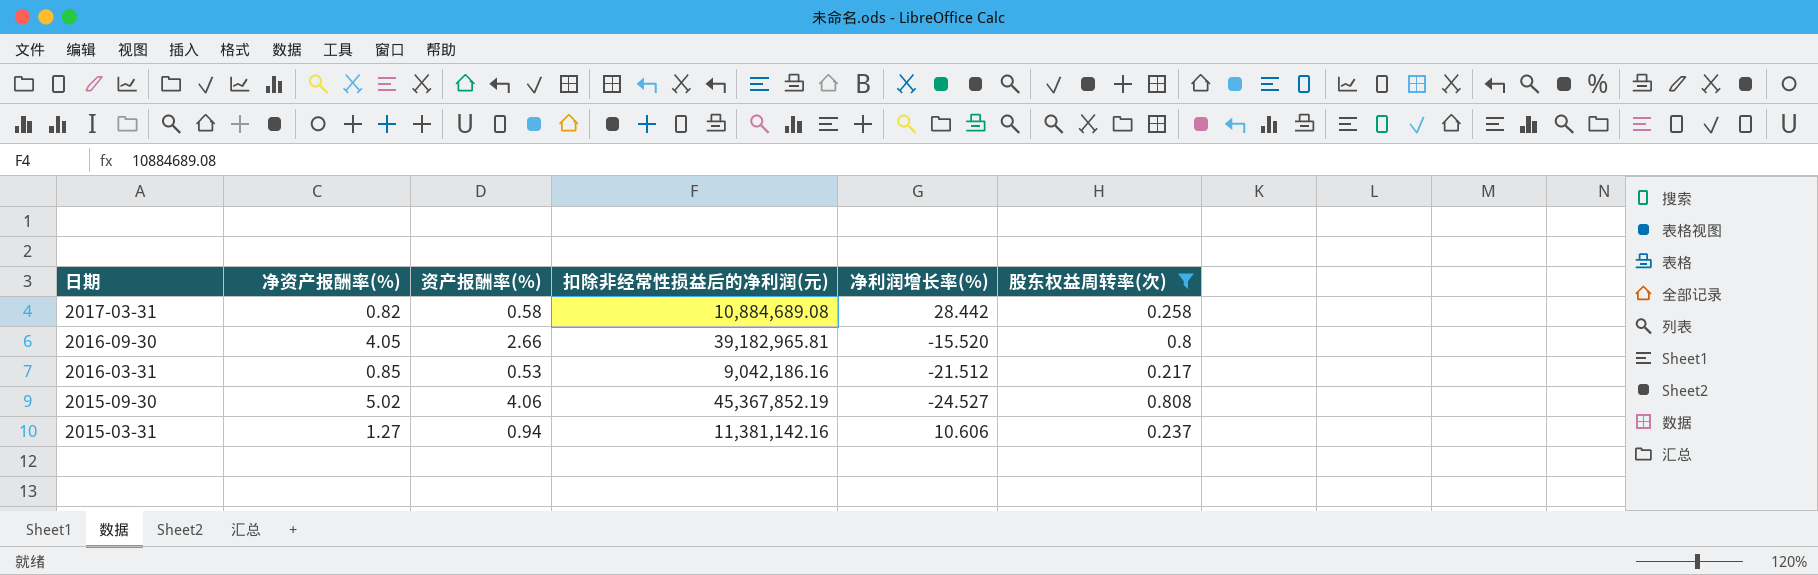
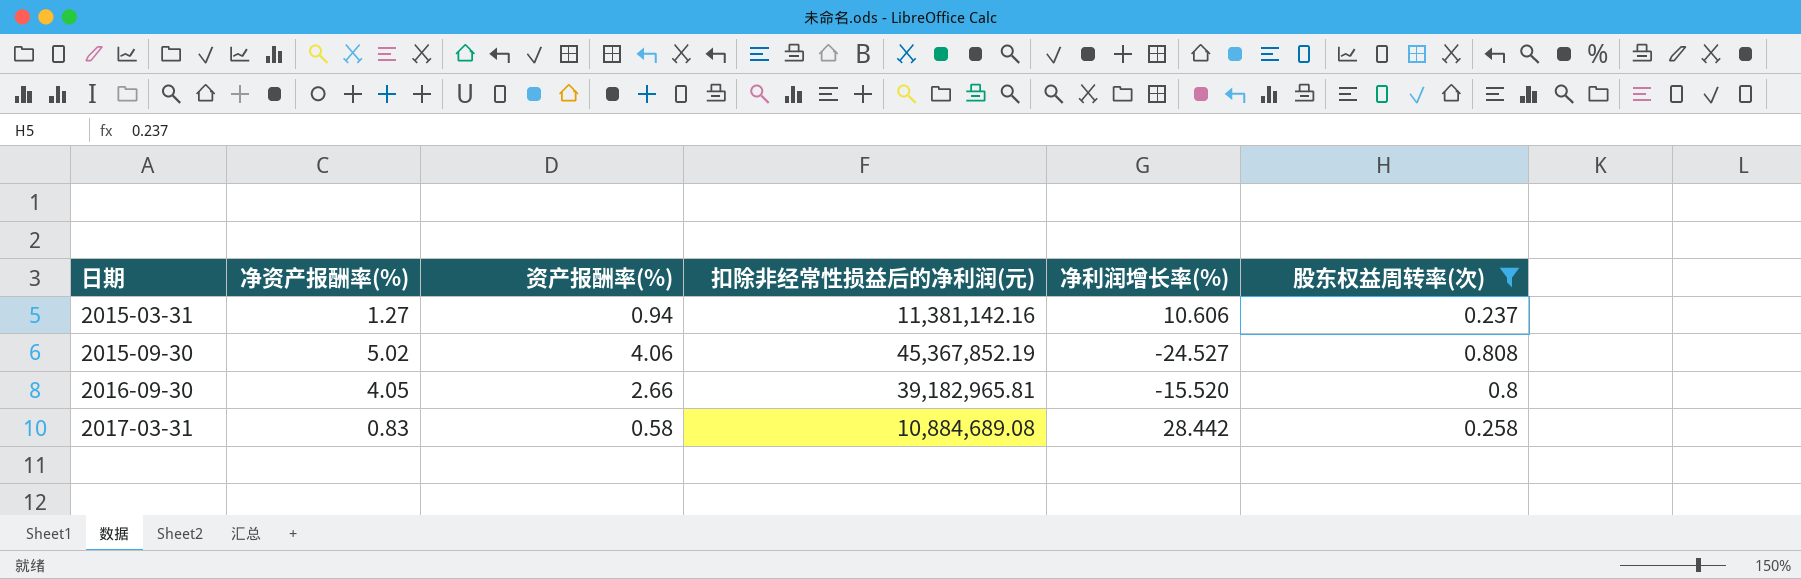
row order: 日期 descending -> 日期 ascending
row 2016-03-31: 0.85 | 0.53 | 9,042,186.16 | -21.512 | 0.217 -> none
2017-03-31 | 净资产报酬率(%): 0.82 -> 0.83

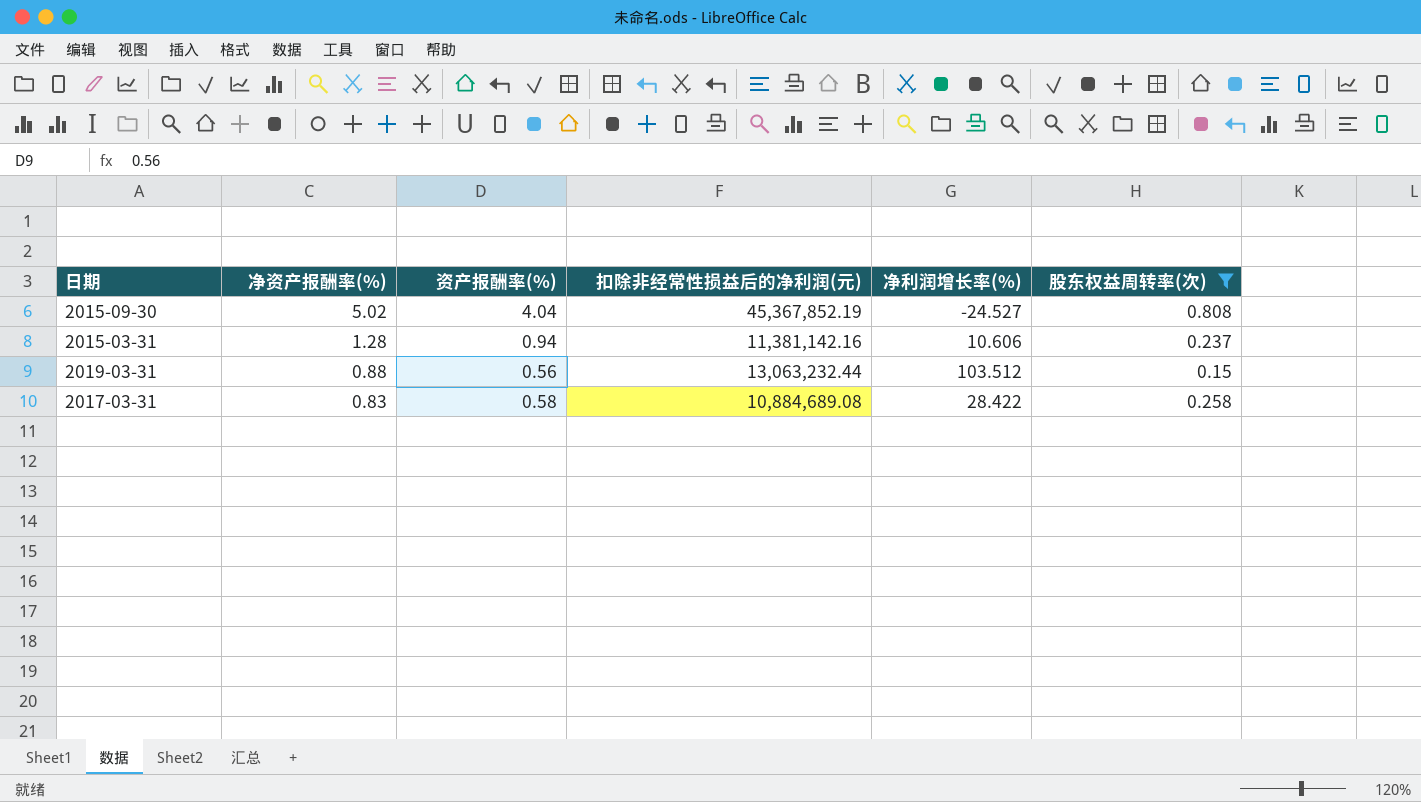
row order: 日期 ascending -> 净资产报酬率(%) descending
row 2016-09-30: 4.05 | 2.66 | 39,182,965.81 | -15.520 | 0.8 -> none
2015-09-30 | 资产报酬率(%): 4.06 -> 4.04
2015-03-31 | 净资产报酬率(%): 1.27 -> 1.28
row 2019-03-31: none -> 0.88 | 0.56 | 13,063,232.44 | 103.512 | 0.15
2017-03-31 | 净利润增长率(%): 28.442 -> 28.422

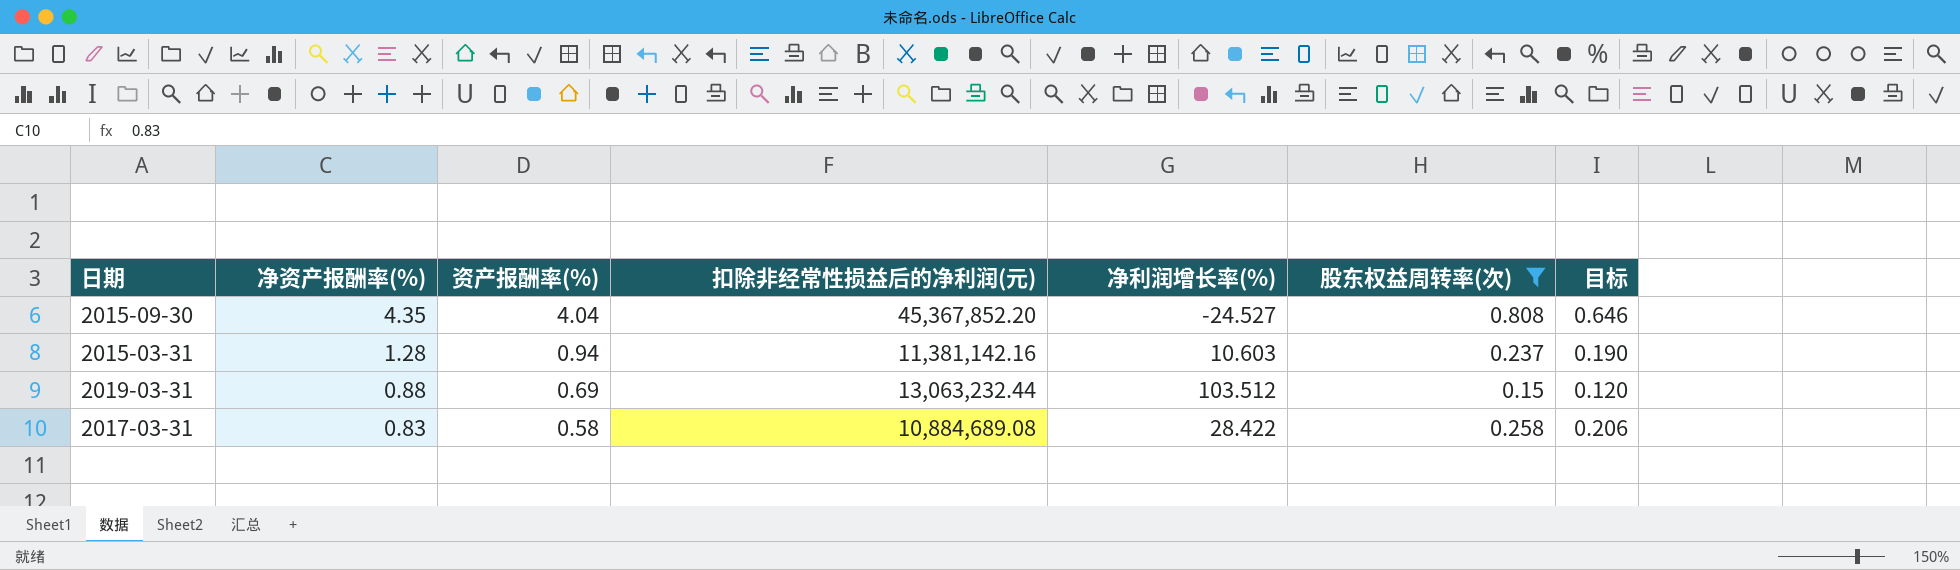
column 目标 | formula: none -> [股东权益周转率(次)] * 0.8
2015-09-30 | 净资产报酬率(%): 5.02 -> 4.35
2015-09-30 | 扣除非经常性损益后的净利润(元): 45,367,852.19 -> 45,367,852.20
2015-03-31 | 净利润增长率(%): 10.606 -> 10.603
2019-03-31 | 资产报酬率(%): 0.56 -> 0.69

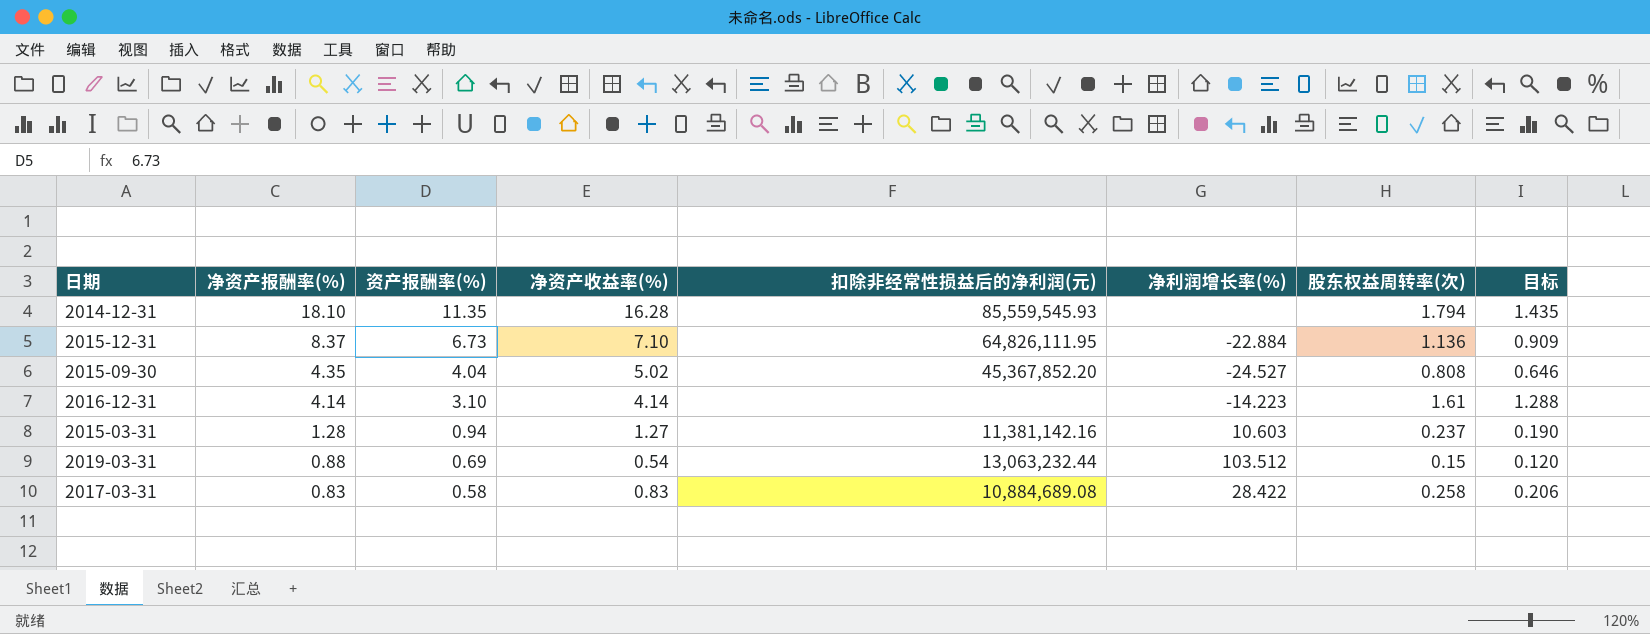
filter: 股东权益周转率(次) <= 0.808 -> none
column 净资产收益率(%) | position: none -> 4

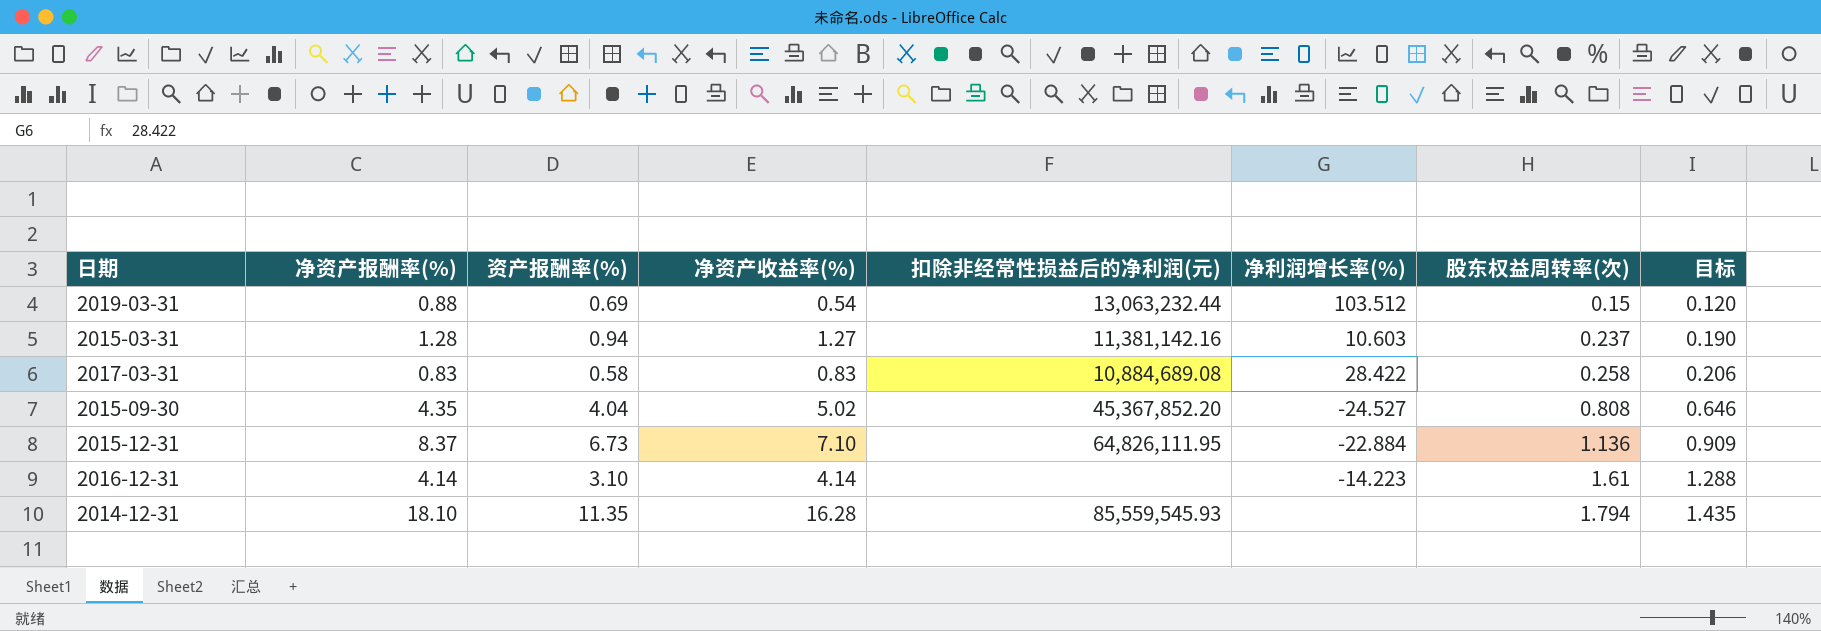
row order: 净资产报酬率(%) descending -> 股东权益周转率(次) ascending

